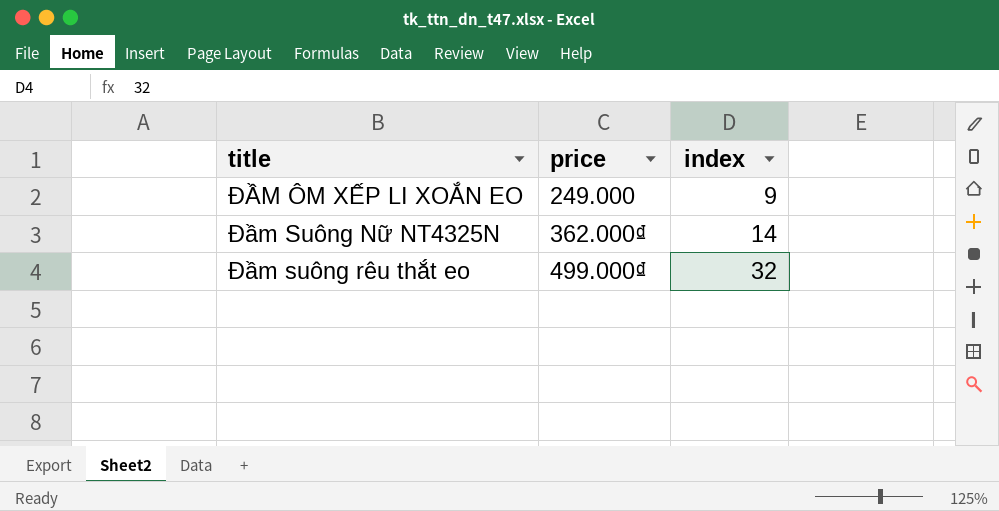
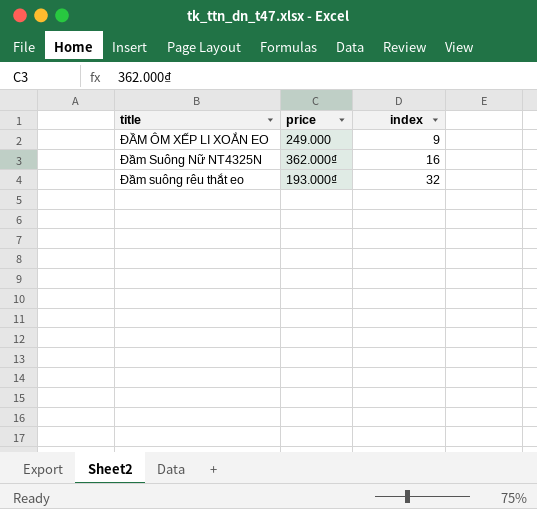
Đầm Suông Nữ NT4325N | index: 14 -> 16
Đầm suông rêu thắt eo | price: 499.000₫ -> 193.000₫

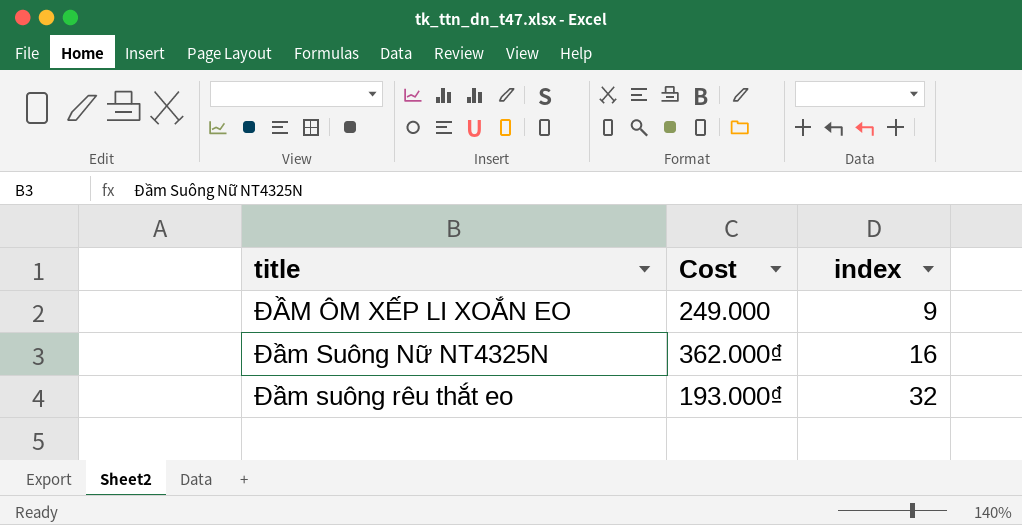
column name: price -> Cost

